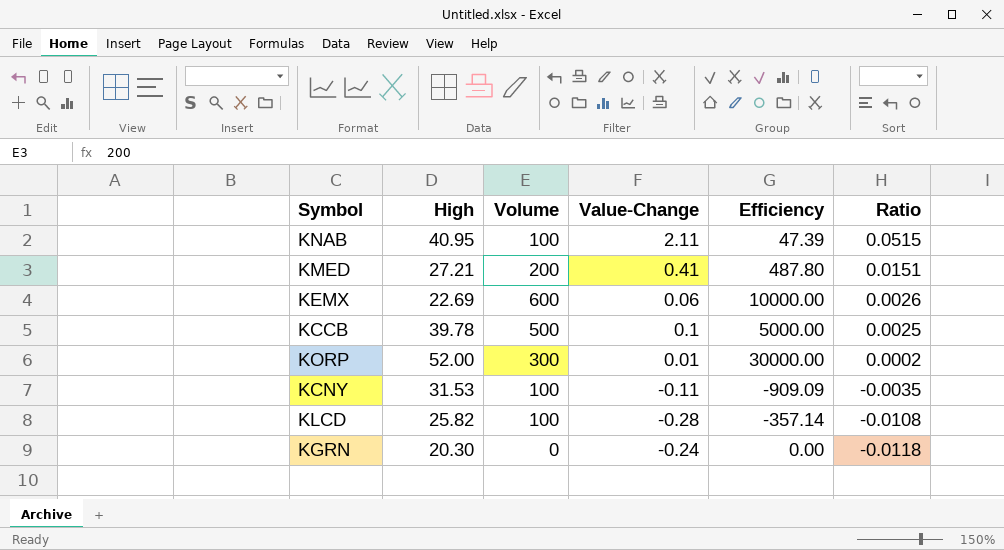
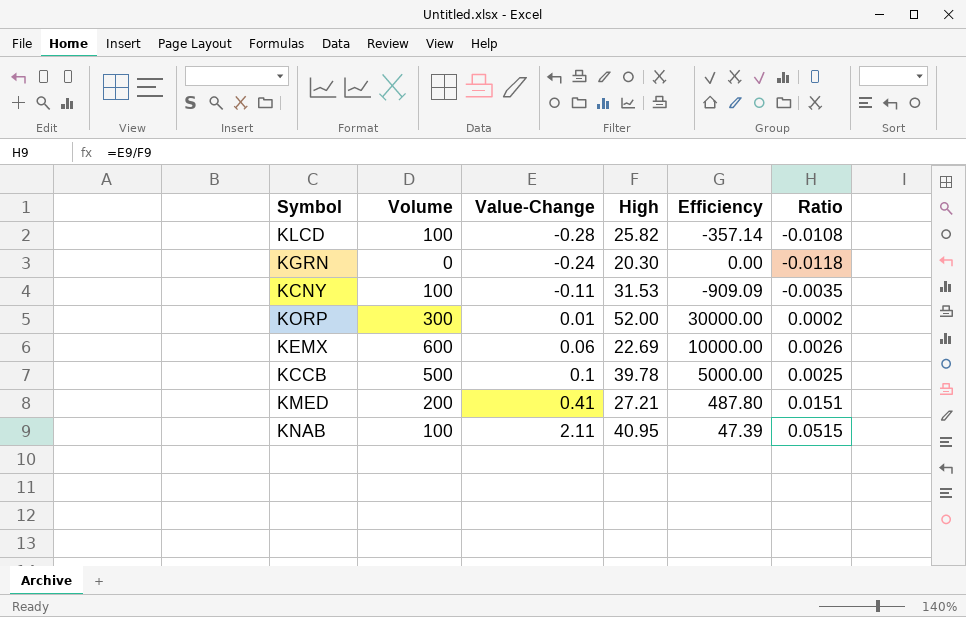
row order: Ratio descending -> Value-Change ascending
column High | position: 2 -> 4

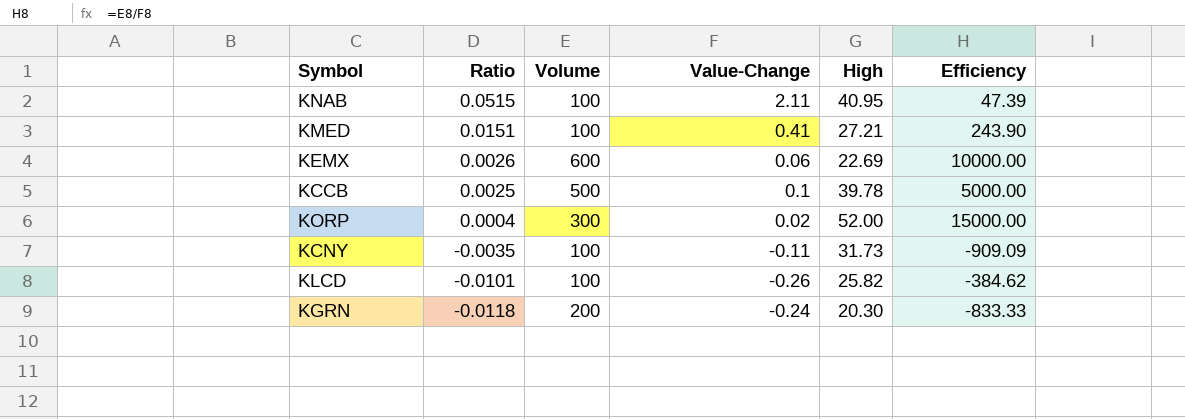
row order: Value-Change ascending -> Ratio descending
column Ratio | position: 6 -> 2
KMED | Volume: 200 -> 100
KMED | Efficiency: 487.80 -> 243.90
KORP | Ratio: 0.0002 -> 0.0004
KORP | Value-Change: 0.01 -> 0.02
KORP | Efficiency: 30000.00 -> 15000.00
KCNY | High: 31.53 -> 31.73
KLCD | Ratio: -0.0108 -> -0.0101
KLCD | Value-Change: -0.28 -> -0.26
KLCD | Efficiency: -357.14 -> -384.62
KGRN | Volume: 0 -> 200
KGRN | Efficiency: 0.00 -> -833.33

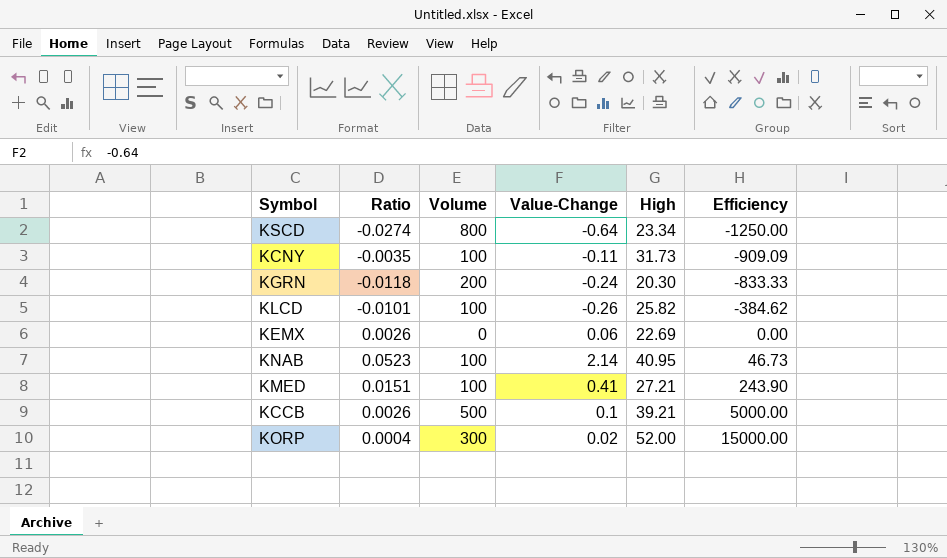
row order: Ratio descending -> Efficiency ascending
row KSCD: none -> -0.0274 | 800 | -0.64 | 23.34 | -1250.00
KEMX | Volume: 600 -> 0
KEMX | Efficiency: 10000.00 -> 0.00
KNAB | Ratio: 0.0515 -> 0.0523
KNAB | Value-Change: 2.11 -> 2.14
KNAB | Efficiency: 47.39 -> 46.73
KCCB | Ratio: 0.0025 -> 0.0026
KCCB | High: 39.78 -> 39.21

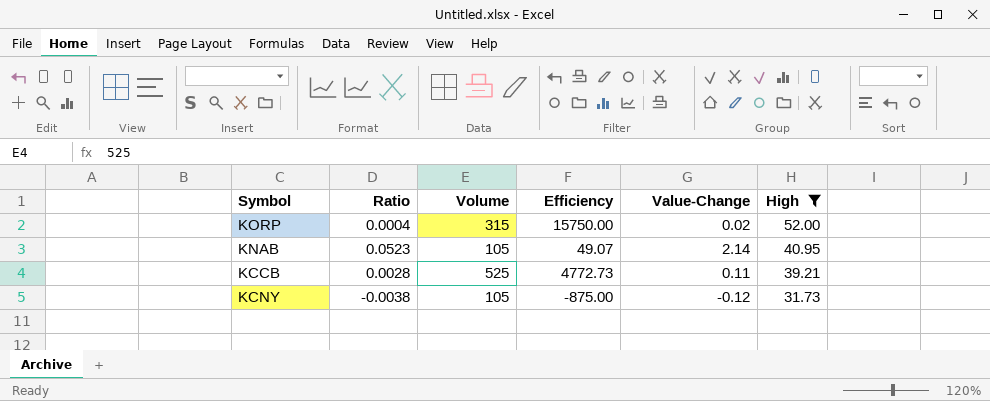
filter: none -> High >= 31.73
row order: Efficiency ascending -> High descending
column Efficiency | position: 6 -> 4
KORP | Volume: 300 -> 315
KORP | Efficiency: 15000.00 -> 15750.00
KNAB | Volume: 100 -> 105
KNAB | Efficiency: 46.73 -> 49.07
KCCB | Ratio: 0.0026 -> 0.0028
KCCB | Volume: 500 -> 525
KCCB | Efficiency: 5000.00 -> 4772.73
KCCB | Value-Change: 0.1 -> 0.11
KCNY | Ratio: -0.0035 -> -0.0038
KCNY | Volume: 100 -> 105
KCNY | Efficiency: -909.09 -> -875.00
KCNY | Value-Change: -0.11 -> -0.12

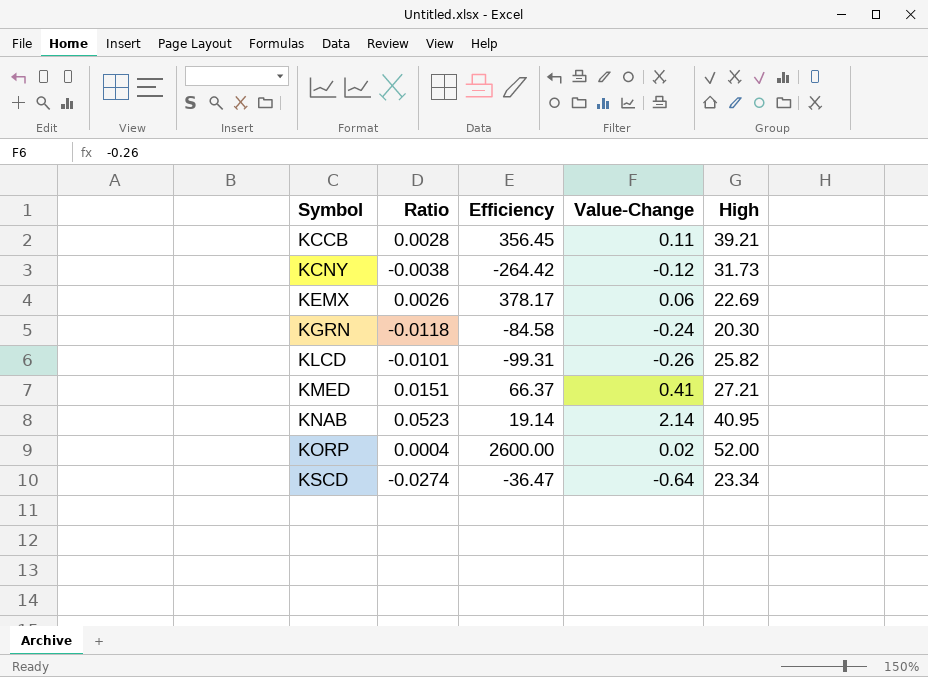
filter: High >= 31.73 -> none
row order: High descending -> Symbol ascending
column Volume | position: 3 -> none
column Efficiency | formula: [Volume] / [Value-Change] -> [High] / [Value-Change]

